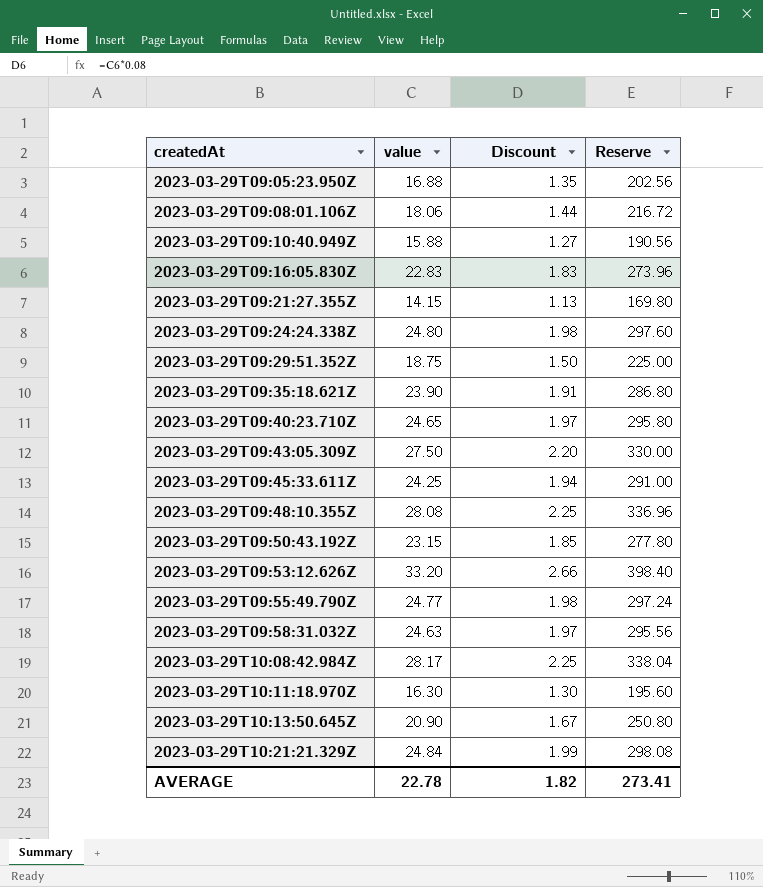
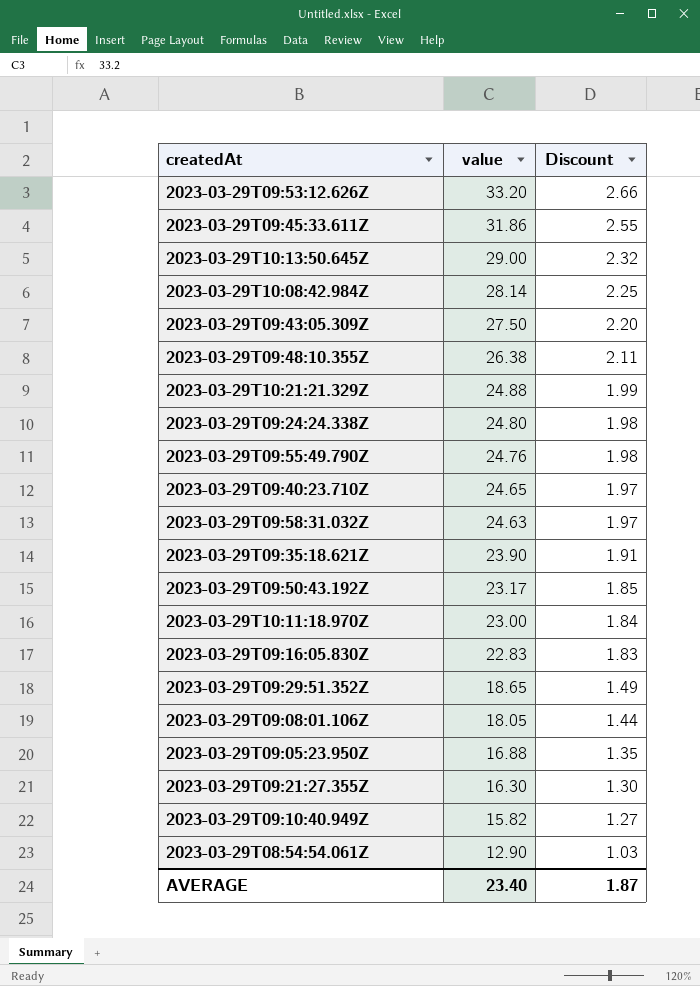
row order: createdAt ascending -> value descending
column Reserve | formula: [value] * 12 -> none
2023-03-29T09:45:33.611Z | value: 24.25 -> 31.86
2023-03-29T09:45:33.611Z | Discount: 1.94 -> 2.55
2023-03-29T10:13:50.645Z | value: 20.90 -> 29.00
2023-03-29T10:13:50.645Z | Discount: 1.67 -> 2.32
2023-03-29T10:08:42.984Z | value: 28.17 -> 28.14
2023-03-29T09:48:10.355Z | value: 28.08 -> 26.38
2023-03-29T09:48:10.355Z | Discount: 2.25 -> 2.11
2023-03-29T10:21:21.329Z | value: 24.84 -> 24.88
2023-03-29T09:55:49.790Z | value: 24.77 -> 24.76
2023-03-29T09:50:43.192Z | value: 23.15 -> 23.17
2023-03-29T10:11:18.970Z | value: 16.30 -> 23.00
2023-03-29T10:11:18.970Z | Discount: 1.30 -> 1.84
2023-03-29T09:29:51.352Z | value: 18.75 -> 18.65
2023-03-29T09:29:51.352Z | Discount: 1.50 -> 1.49
2023-03-29T09:08:01.106Z | value: 18.06 -> 18.05
2023-03-29T09:21:27.355Z | value: 14.15 -> 16.30
2023-03-29T09:21:27.355Z | Discount: 1.13 -> 1.30
2023-03-29T09:10:40.949Z | value: 15.88 -> 15.82
row 2023-03-29T08:54:54.061Z: none -> 12.90 | 1.03
AVERAGE | value: 22.78 -> 23.40
AVERAGE | Discount: 1.82 -> 1.87

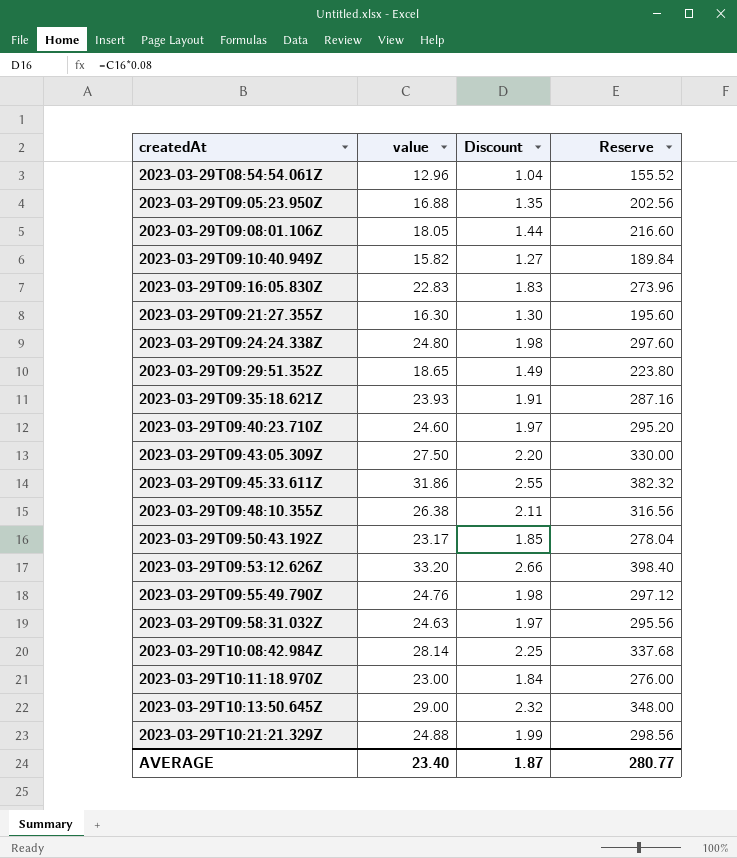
row order: value descending -> createdAt ascending
column Reserve | formula: none -> [value] * 12
2023-03-29T08:54:54.061Z | value: 12.90 -> 12.96
2023-03-29T08:54:54.061Z | Discount: 1.03 -> 1.04
2023-03-29T09:35:18.621Z | value: 23.90 -> 23.93
2023-03-29T09:40:23.710Z | value: 24.65 -> 24.60

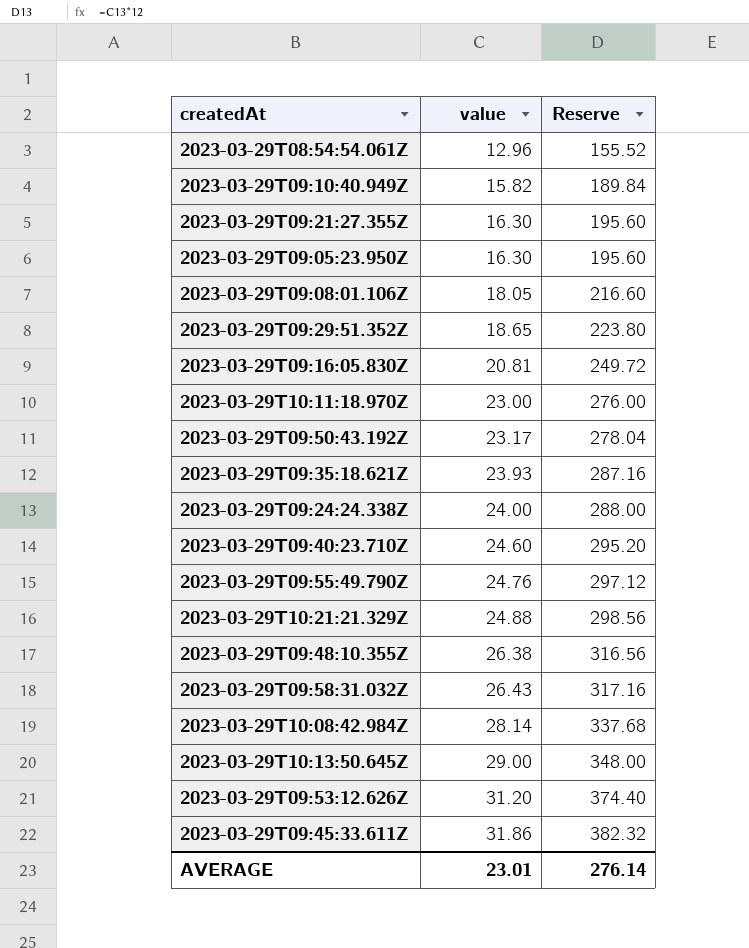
row order: createdAt ascending -> value ascending
column Discount | formula: [value] * 0.08 -> none
row 2023-03-29T09:43:05.309Z: 27.50 | 2.20 | 330.00 -> none
2023-03-29T09:05:23.950Z | value: 16.88 -> 16.30
2023-03-29T09:05:23.950Z | Reserve: 202.56 -> 195.60
2023-03-29T09:16:05.830Z | value: 22.83 -> 20.81
2023-03-29T09:16:05.830Z | Reserve: 273.96 -> 249.72
2023-03-29T09:24:24.338Z | value: 24.80 -> 24.00
2023-03-29T09:24:24.338Z | Reserve: 297.60 -> 288.00
2023-03-29T09:58:31.032Z | value: 24.63 -> 26.43
2023-03-29T09:58:31.032Z | Reserve: 295.56 -> 317.16
2023-03-29T09:53:12.626Z | value: 33.20 -> 31.20
2023-03-29T09:53:12.626Z | Reserve: 398.40 -> 374.40
AVERAGE | value: 23.40 -> 23.01
AVERAGE | Reserve: 280.77 -> 276.14

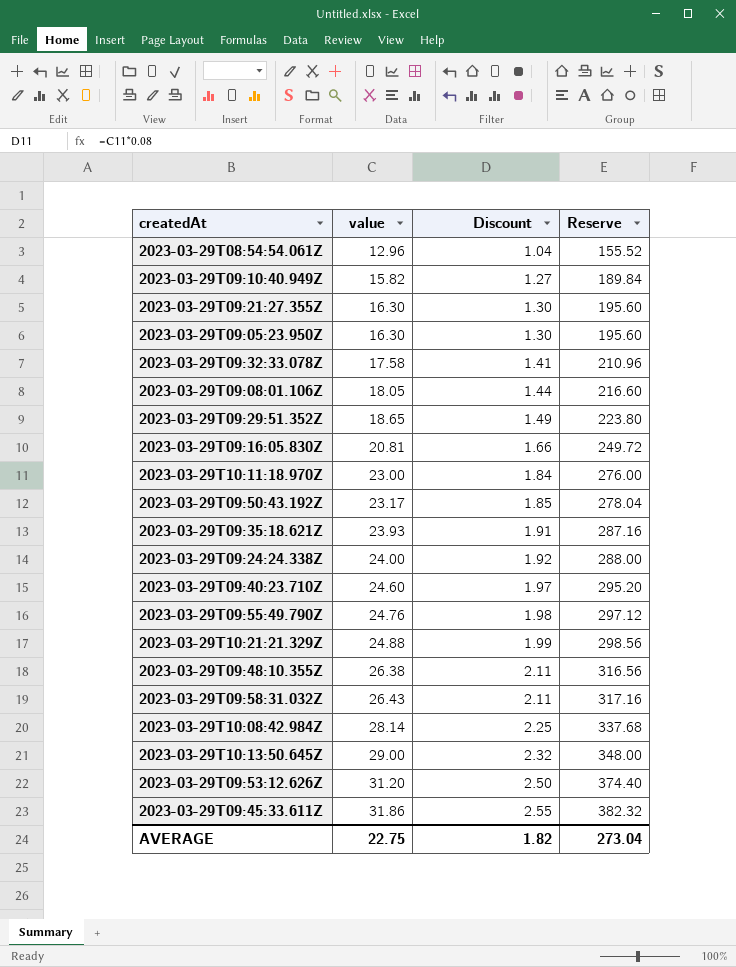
column Discount | formula: none -> [value] * 0.08
row 2023-03-29T09:32:33.078Z: none -> 17.58 | 1.41 | 210.96
AVERAGE | value: 23.01 -> 22.75
AVERAGE | Reserve: 276.14 -> 273.04

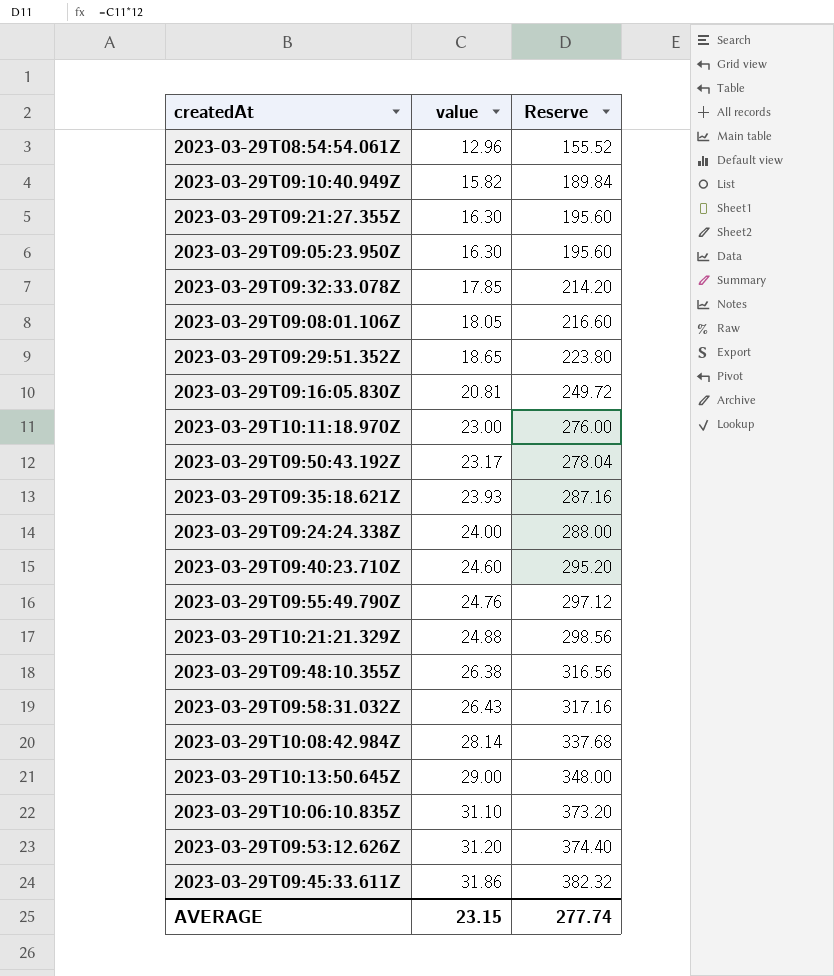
column Discount | formula: [value] * 0.08 -> none
2023-03-29T09:32:33.078Z | value: 17.58 -> 17.85
2023-03-29T09:32:33.078Z | Reserve: 210.96 -> 214.20
row 2023-03-29T10:06:10.835Z: none -> 31.10 | 373.20
AVERAGE | value: 22.75 -> 23.15
AVERAGE | Reserve: 273.04 -> 277.74

